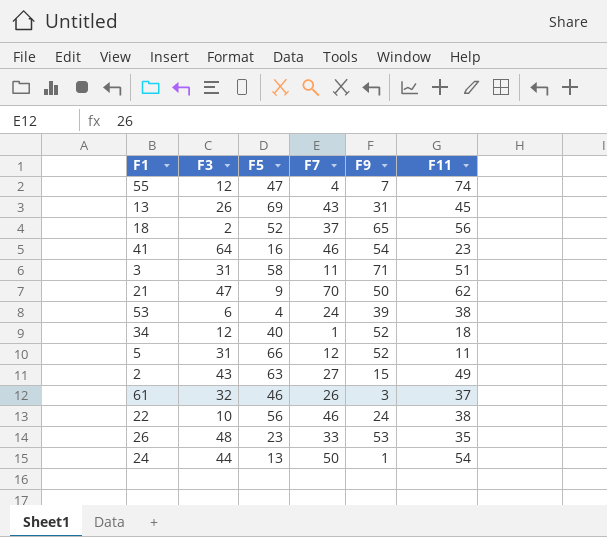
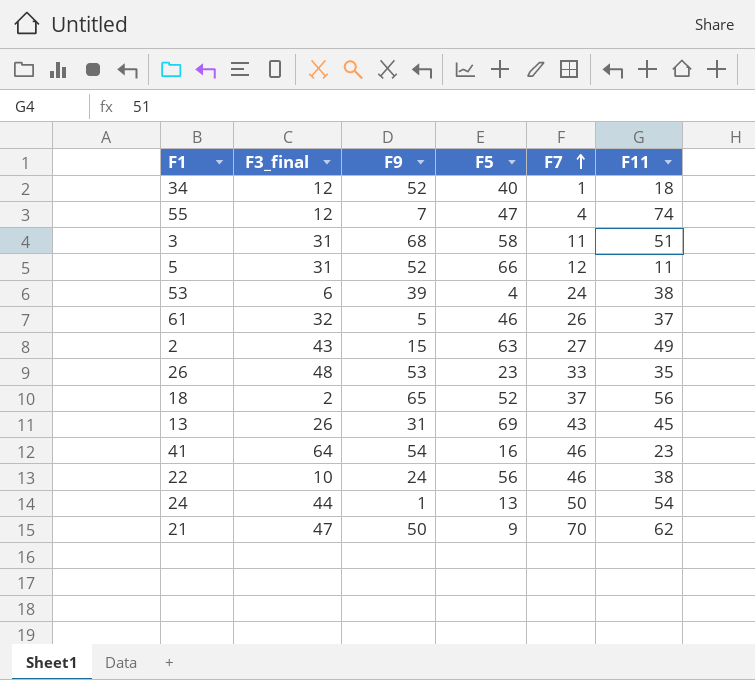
row order: none -> F7 ascending
column name: F3 -> F3_final
column F9 | position: 5 -> 3
3 | F9: 71 -> 68
61 | F9: 3 -> 5

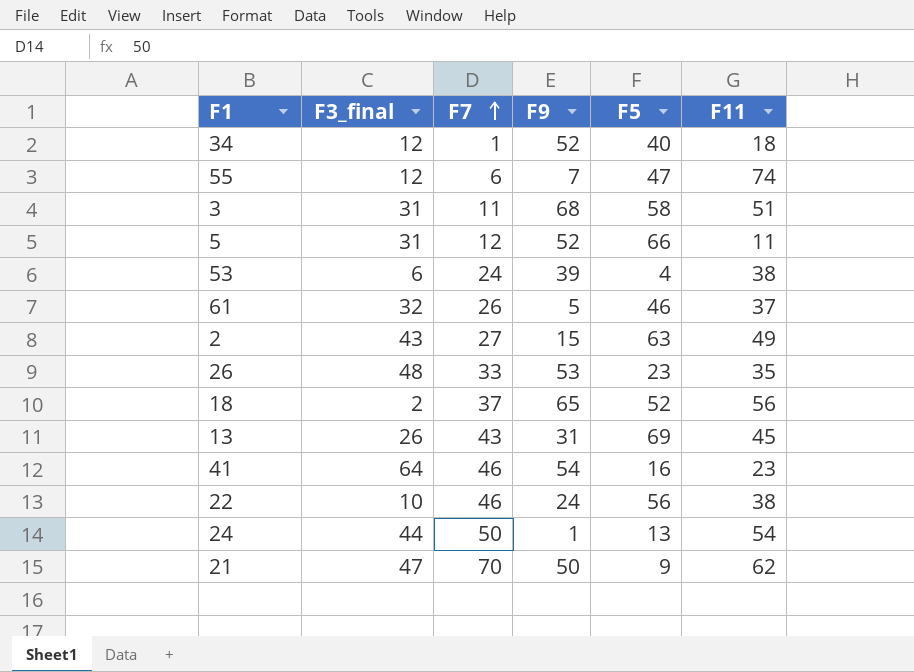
column F7 | position: 5 -> 3
55 | F7: 4 -> 6

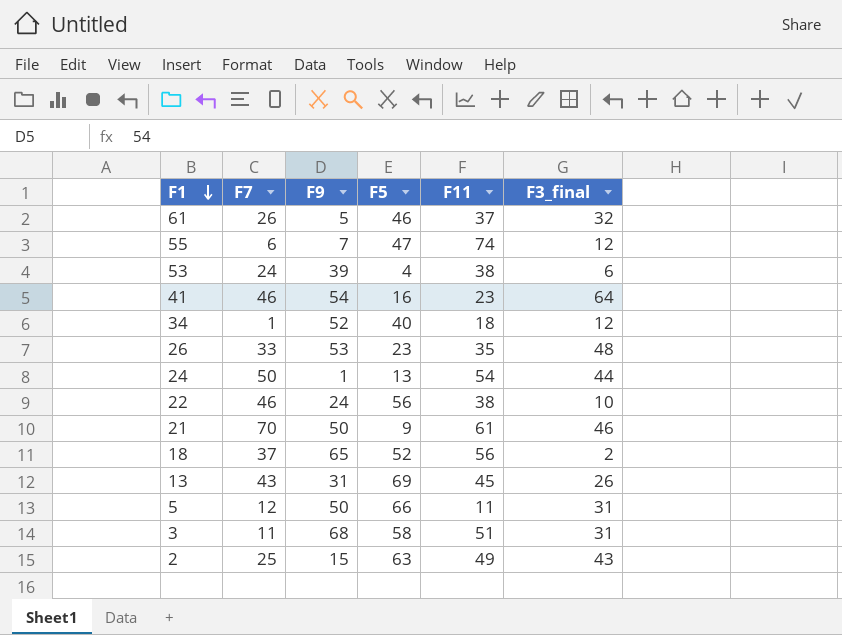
row order: F7 ascending -> F1 descending
column F3_final | position: 2 -> 6
21 | F11: 62 -> 61
21 | F3_final: 47 -> 46
5 | F9: 52 -> 50
2 | F7: 27 -> 25

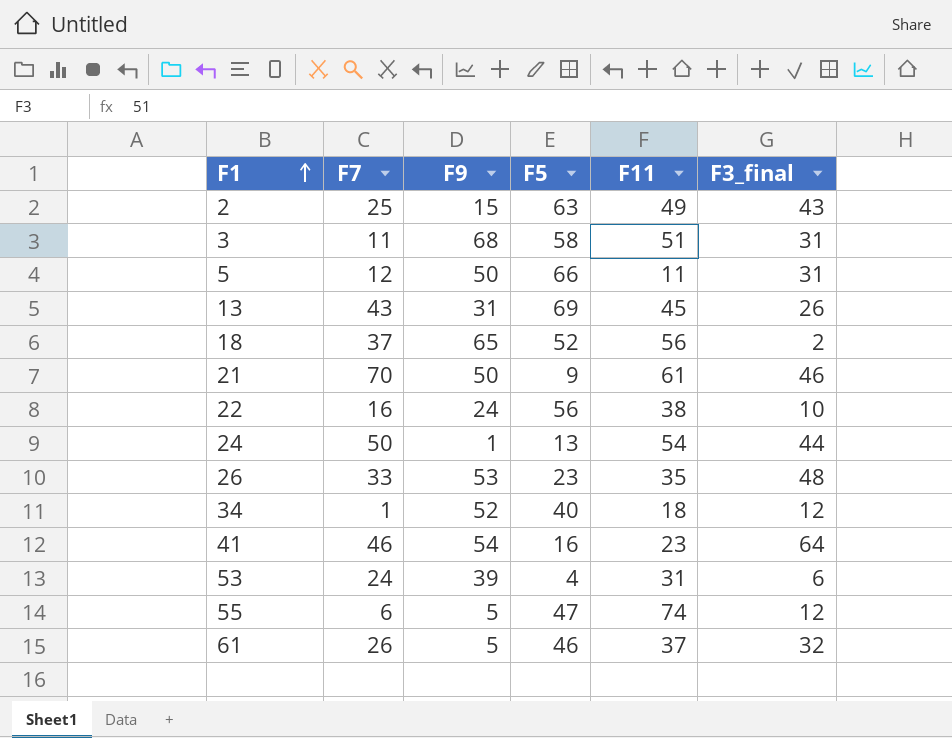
row order: F1 descending -> F1 ascending
22 | F7: 46 -> 16
53 | F11: 38 -> 31
55 | F9: 7 -> 5

